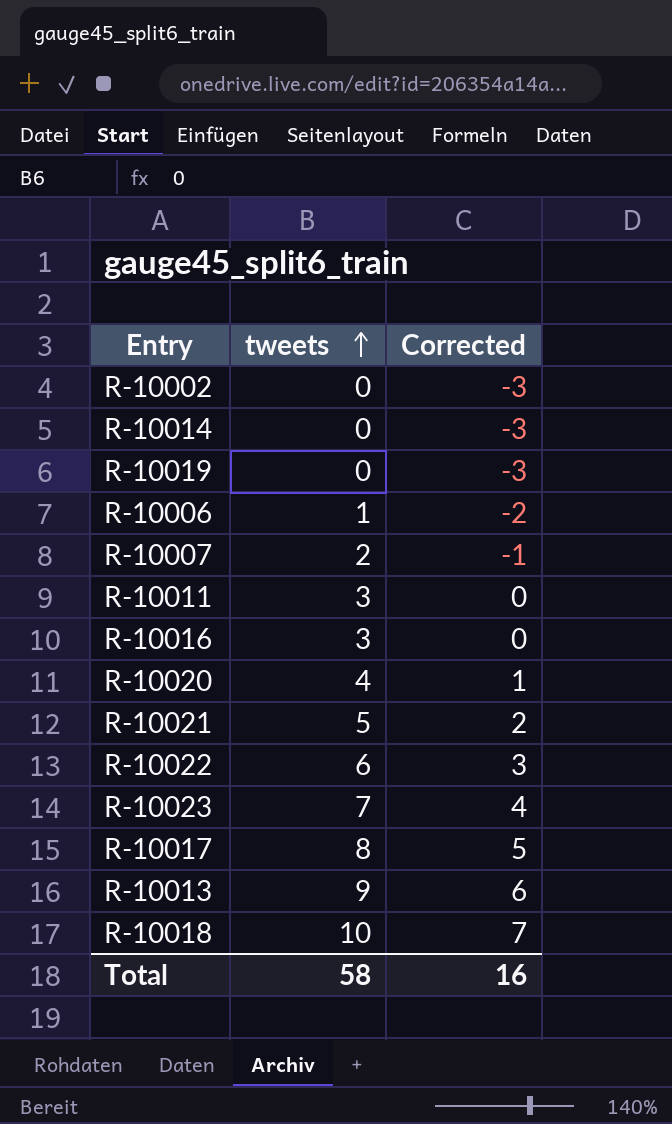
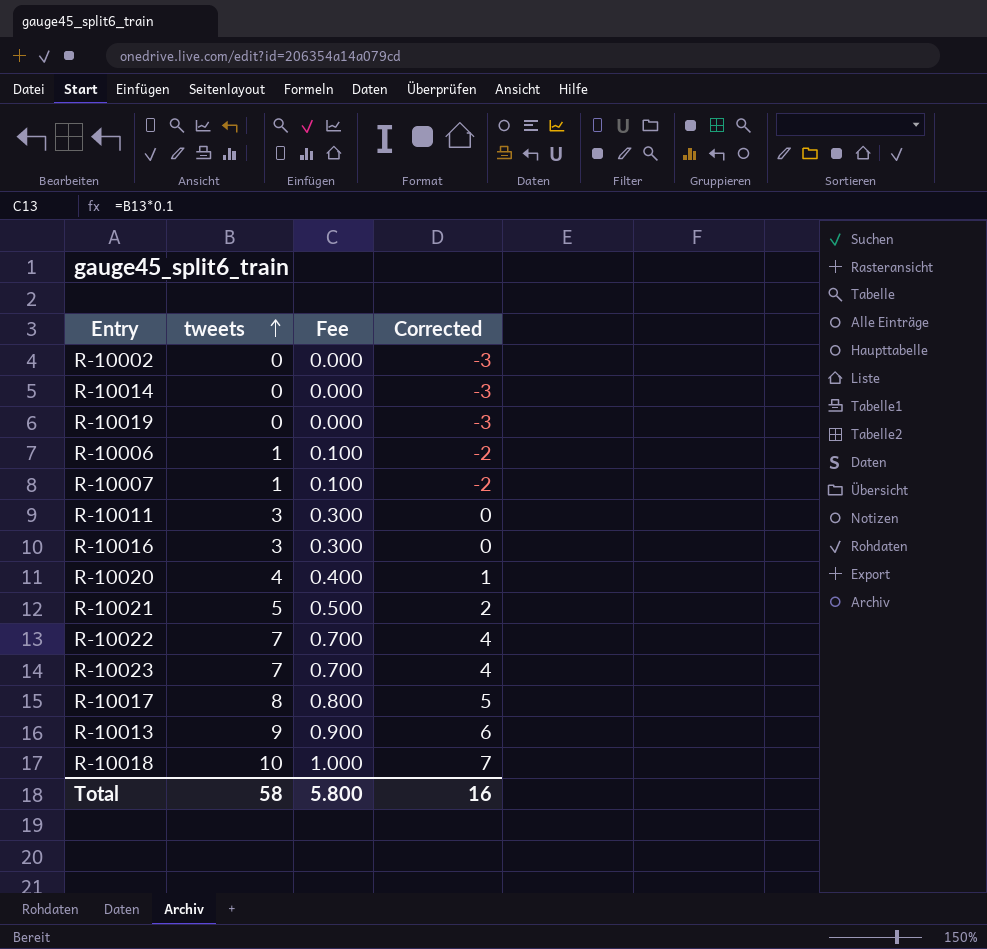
column Fee | formula: none -> [tweets] * 0.1
R-10007 | tweets: 2 -> 1
R-10007 | Corrected: -1 -> -2
R-10022 | tweets: 6 -> 7
R-10022 | Corrected: 3 -> 4

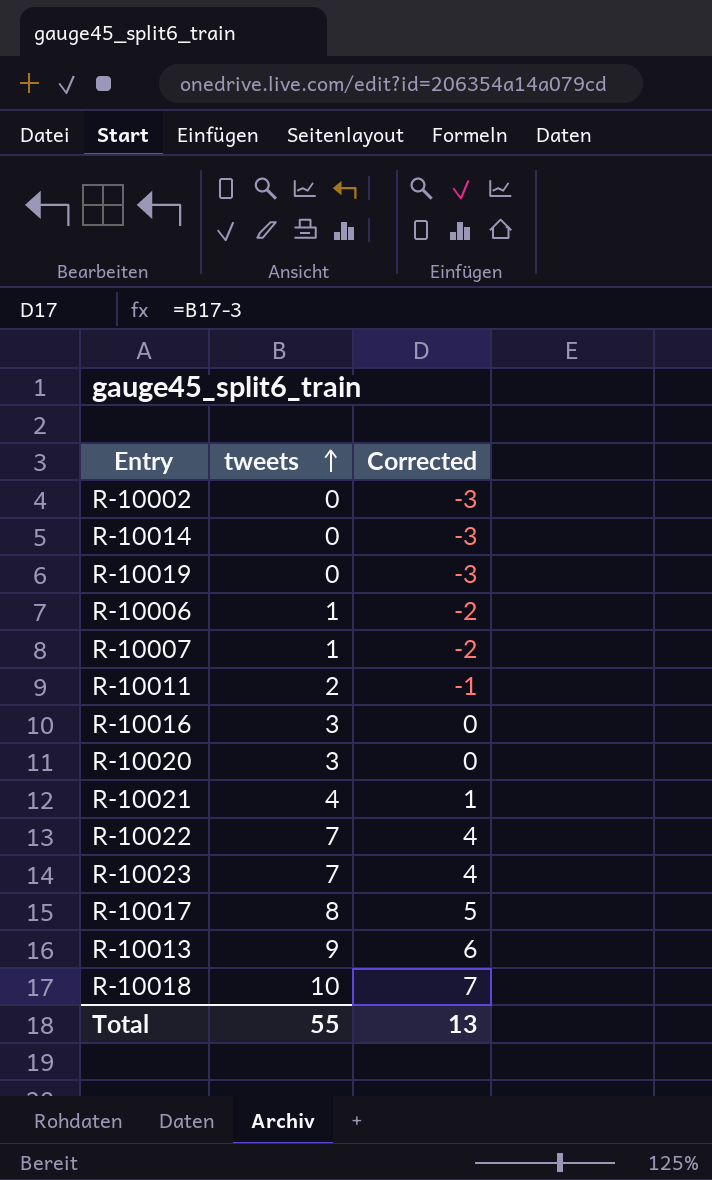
column Fee | formula: [tweets] * 0.1 -> none
R-10011 | tweets: 3 -> 2
R-10011 | Corrected: 0 -> -1
R-10020 | tweets: 4 -> 3
R-10020 | Corrected: 1 -> 0
R-10021 | tweets: 5 -> 4
R-10021 | Corrected: 2 -> 1
Total | tweets: 58 -> 55
Total | Corrected: 16 -> 13

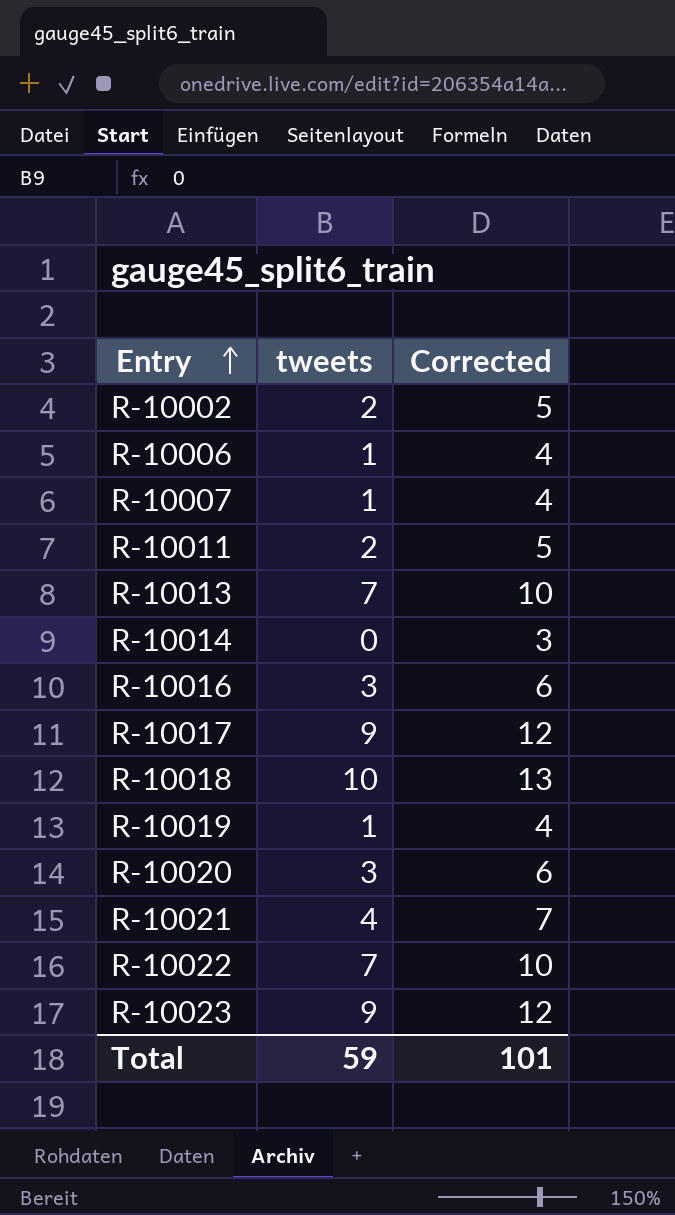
row order: tweets ascending -> Entry ascending
column Corrected | formula: [tweets] - 3 -> [tweets] + 3
R-10002 | tweets: 0 -> 2
R-10013 | tweets: 9 -> 7
R-10017 | tweets: 8 -> 9
R-10019 | tweets: 0 -> 1
R-10023 | tweets: 7 -> 9
Total | tweets: 55 -> 59
Total | Corrected: 13 -> 101

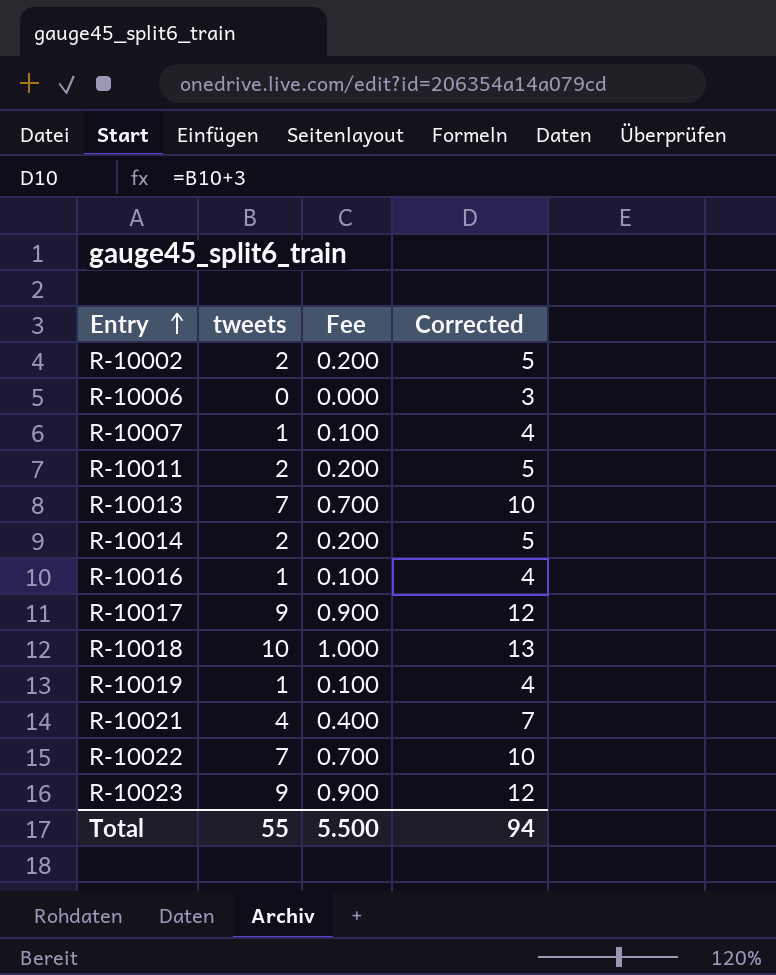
column Fee | formula: none -> [tweets] * 0.1
row R-10020: 3 | 6 -> none
R-10006 | tweets: 1 -> 0
R-10006 | Corrected: 4 -> 3
R-10014 | tweets: 0 -> 2
R-10014 | Corrected: 3 -> 5
R-10016 | tweets: 3 -> 1
R-10016 | Corrected: 6 -> 4
Total | tweets: 59 -> 55
Total | Corrected: 101 -> 94

